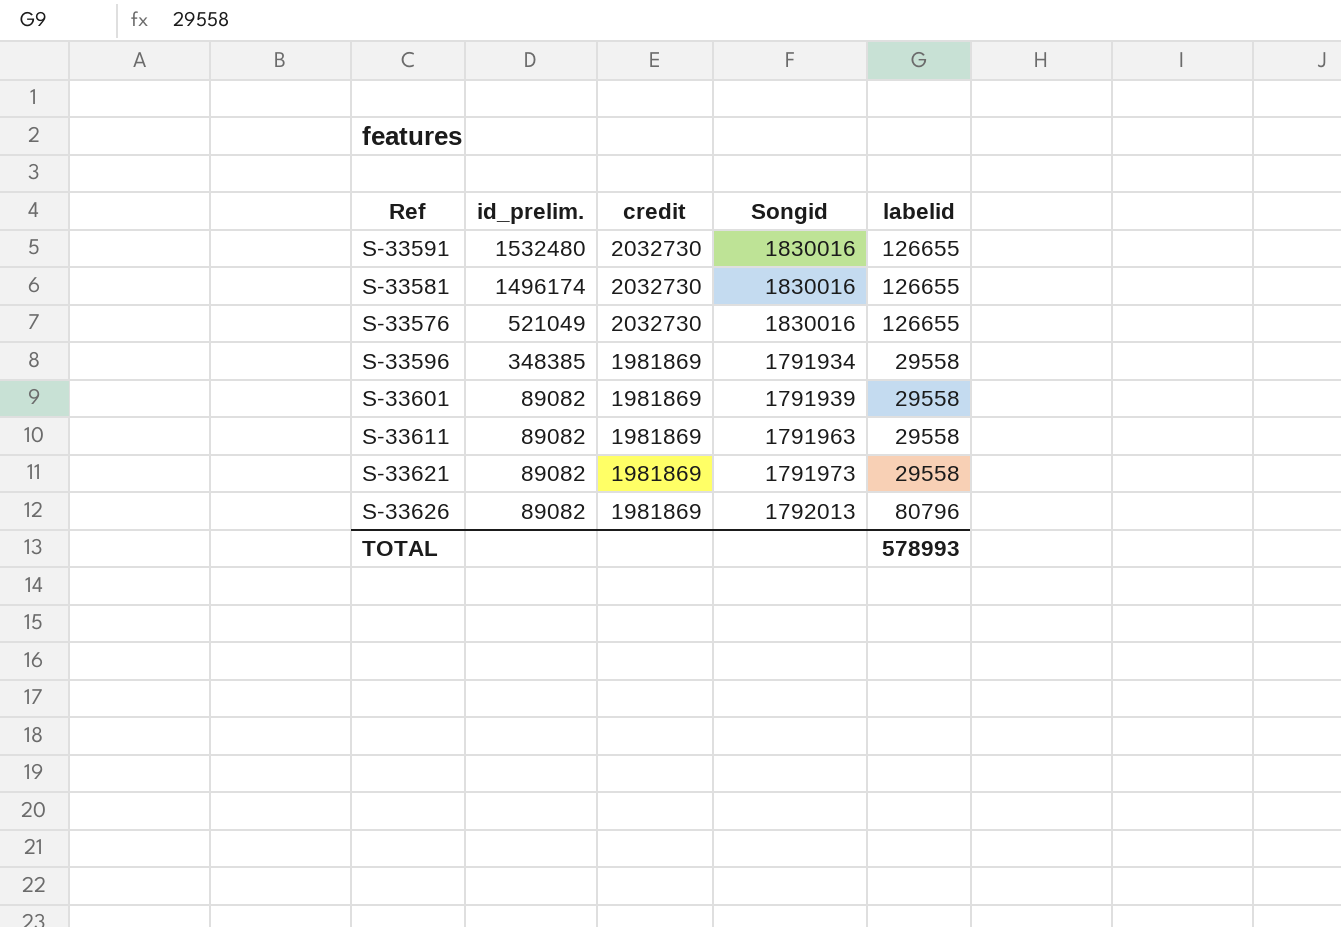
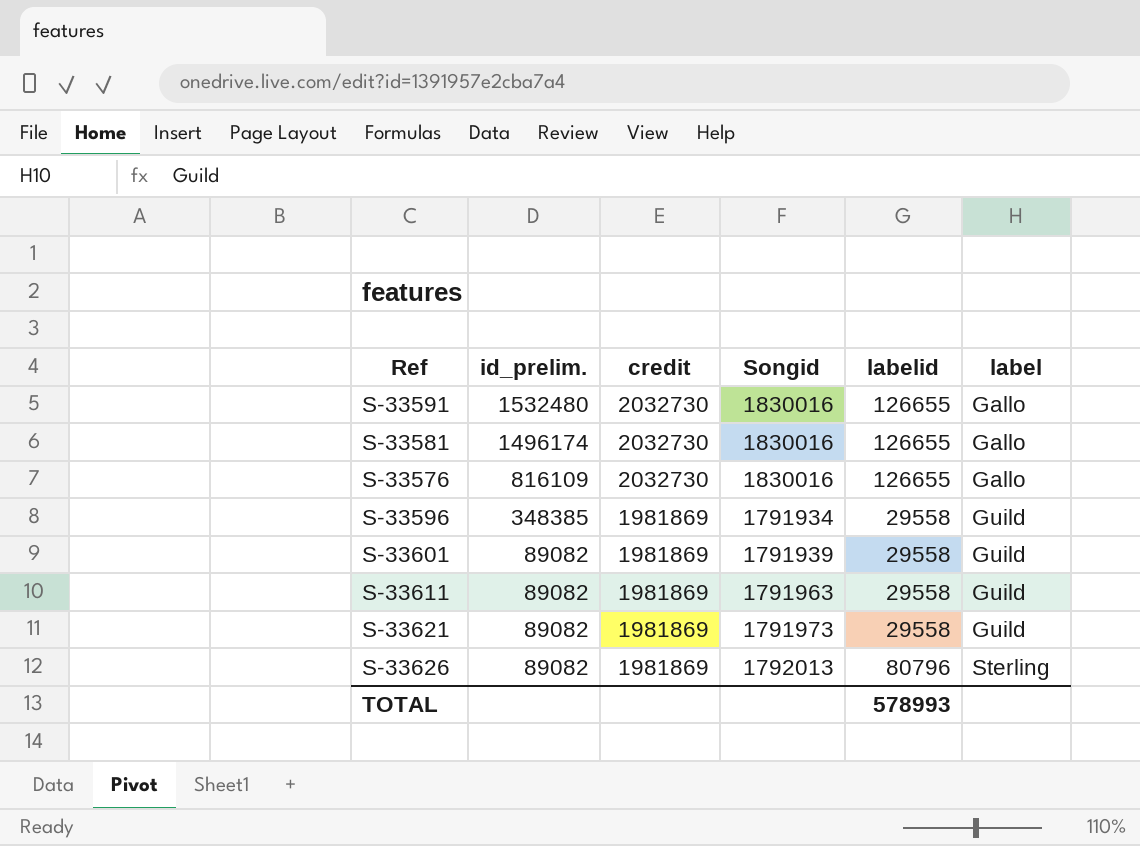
column label | position: none -> 6
S-33576 | id_prelim.: 521049 -> 816109

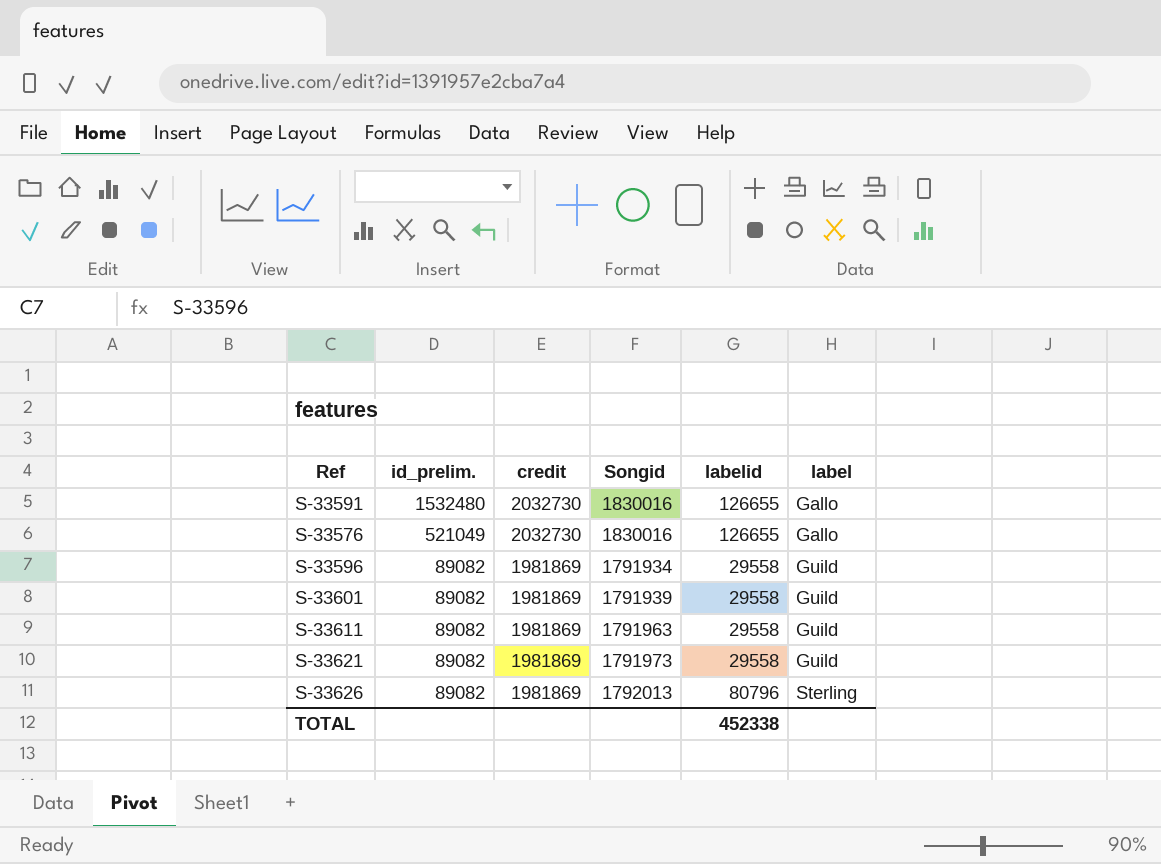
row S-33581: 1496174 | 2032730 | 1830016 | 126655 | Gallo -> none
S-33576 | id_prelim.: 816109 -> 521049
S-33596 | id_prelim.: 348385 -> 89082
TOTAL | labelid: 578993 -> 452338

